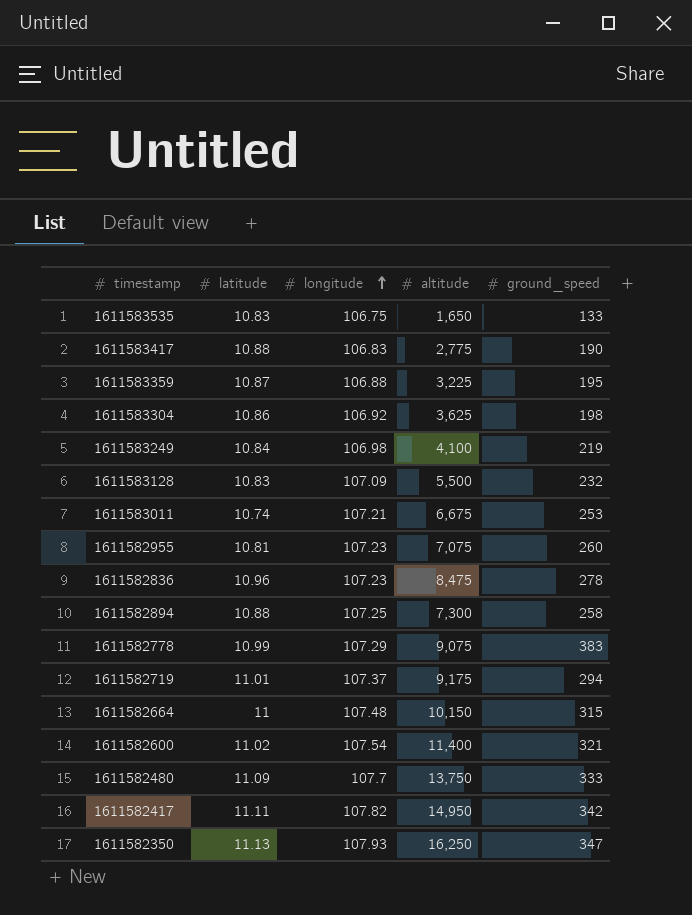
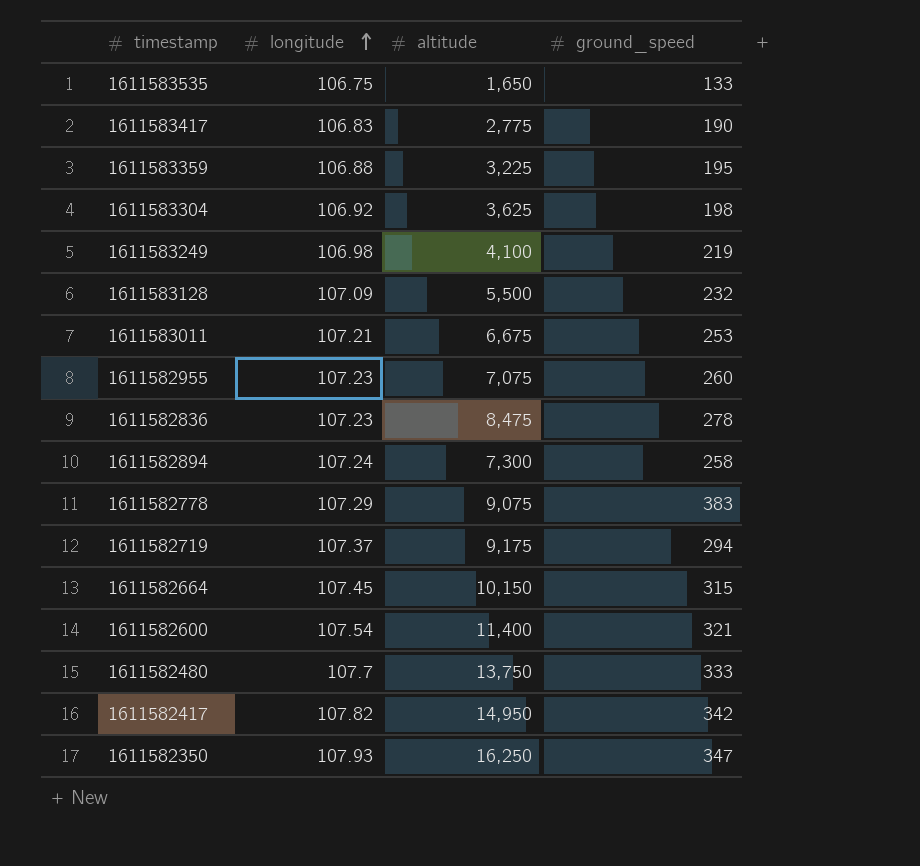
column latitude | position: 2 -> none
1611582894 | longitude: 107.25 -> 107.24
1611582664 | longitude: 107.48 -> 107.45

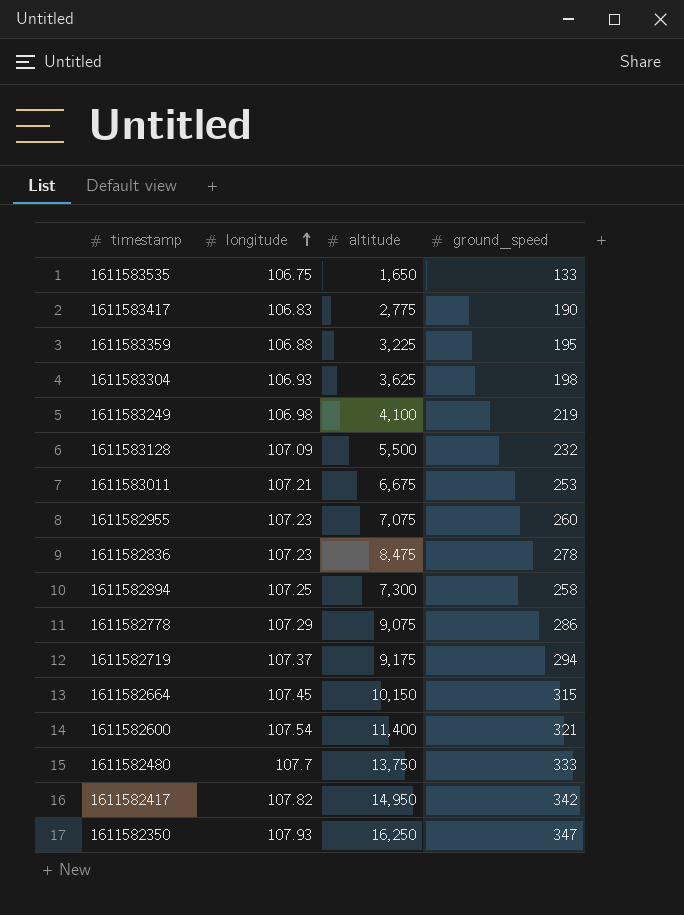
1611583304 | longitude: 106.92 -> 106.93
1611582894 | longitude: 107.24 -> 107.25
1611582778 | ground_speed: 383 -> 286

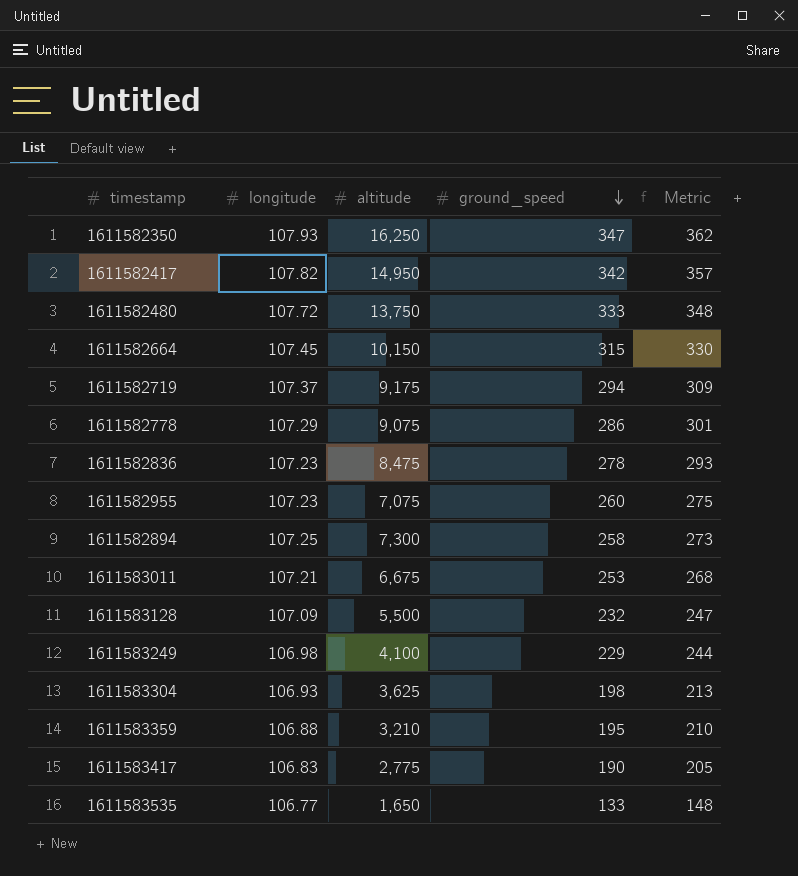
row order: longitude ascending -> ground_speed descending
column Metric | formula: none -> [ground_speed] + 15
row 1611582600: 107.54 | 11,400 | 321 -> none
1611582480 | longitude: 107.7 -> 107.72
1611583249 | ground_speed: 219 -> 229
1611583359 | altitude: 3,225 -> 3,210
1611583535 | longitude: 106.75 -> 106.77

